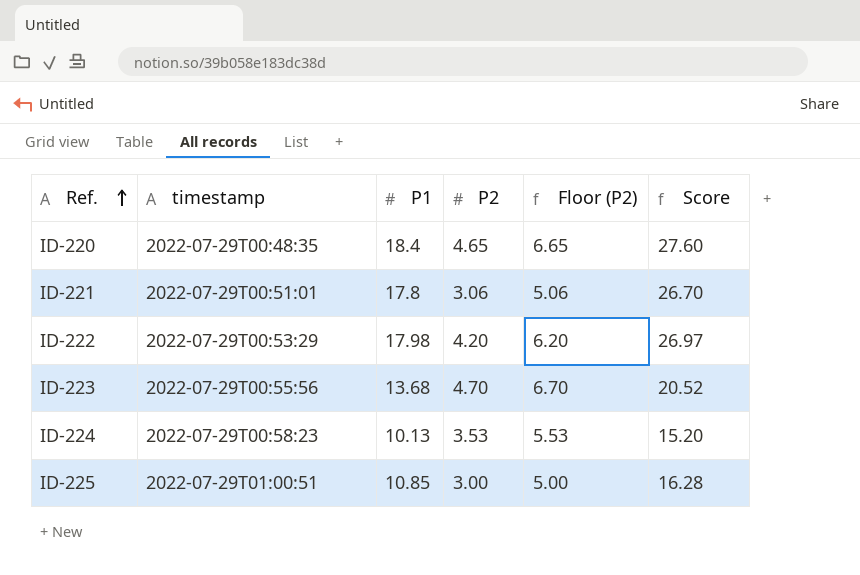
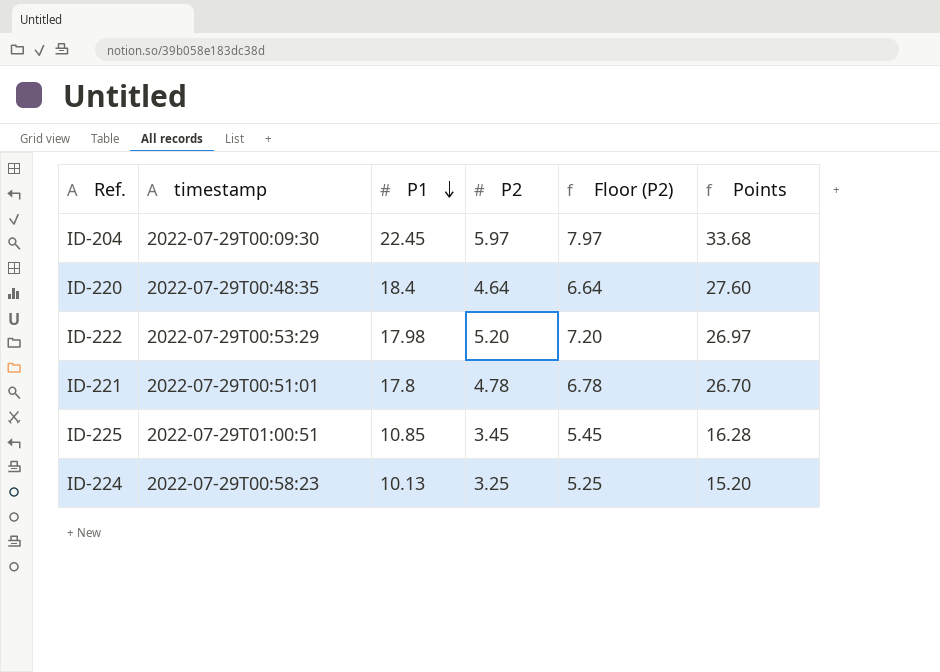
row order: Ref. ascending -> P1 descending
column name: Score -> Points
row ID-223: 2022-07-29T00:55:56 | 13.68 | 4.70 | 6.70 | 20.52 -> none
row ID-204: none -> 2022-07-29T00:09:30 | 22.45 | 5.97 | 7.97 | 33.68
ID-220 | P2: 4.65 -> 4.64
ID-220 | Floor (P2): 6.65 -> 6.64
ID-222 | P2: 4.20 -> 5.20
ID-222 | Floor (P2): 6.20 -> 7.20
ID-221 | P2: 3.06 -> 4.78
ID-221 | Floor (P2): 5.06 -> 6.78
ID-225 | P2: 3.00 -> 3.45
ID-225 | Floor (P2): 5.00 -> 5.45
ID-224 | P2: 3.53 -> 3.25
ID-224 | Floor (P2): 5.53 -> 5.25

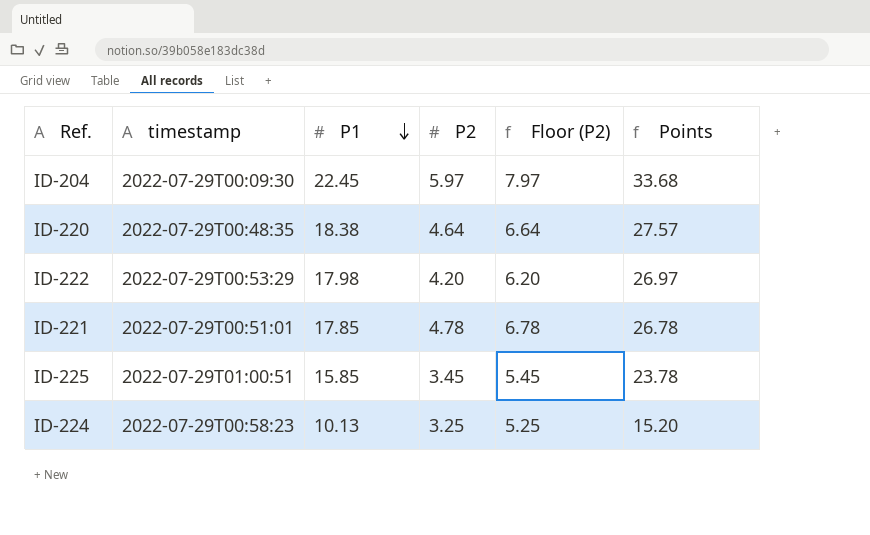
ID-220 | P1: 18.4 -> 18.38
ID-220 | Points: 27.60 -> 27.57
ID-222 | P2: 5.20 -> 4.20
ID-222 | Floor (P2): 7.20 -> 6.20
ID-221 | P1: 17.8 -> 17.85
ID-221 | Points: 26.70 -> 26.78
ID-225 | P1: 10.85 -> 15.85
ID-225 | Points: 16.28 -> 23.78

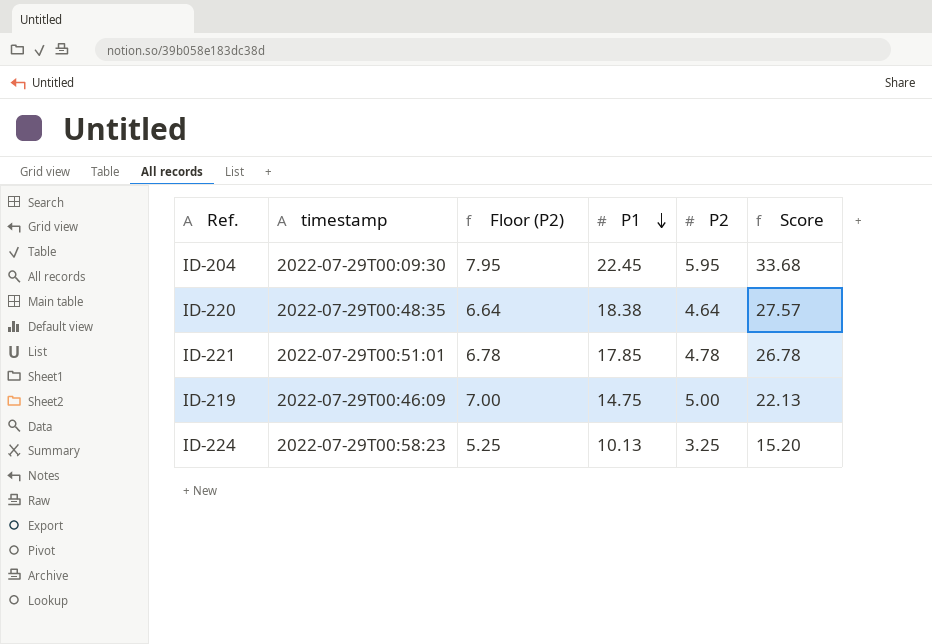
column Floor (P2) | position: 5 -> 3
column name: Points -> Score
row ID-222: 2022-07-29T00:53:29 | 17.98 | 4.20 | 6.20 | 26.97 -> none
row ID-225: 2022-07-29T01:00:51 | 15.85 | 3.45 | 5.45 | 23.78 -> none
ID-204 | Floor (P2): 7.97 -> 7.95
ID-204 | P2: 5.97 -> 5.95
row ID-219: none -> 2022-07-29T00:46:09 | 7.00 | 14.75 | 5.00 | 22.13

